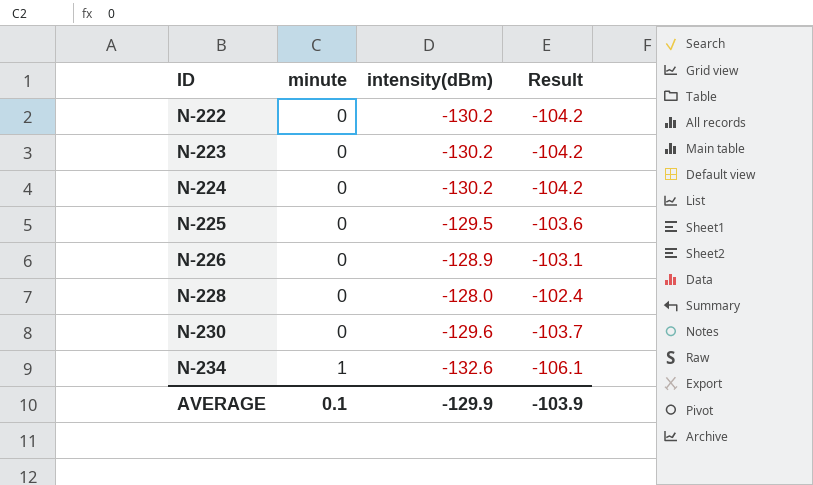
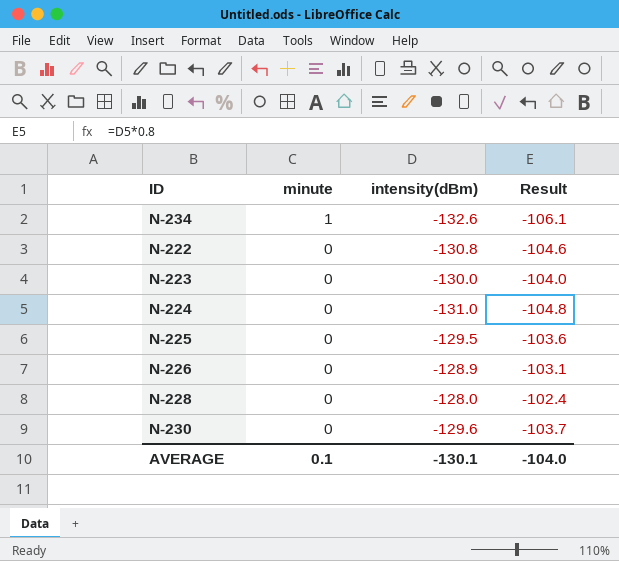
row order: ID ascending -> minute descending
N-222 | intensity(dBm): -130.2 -> -130.8
N-222 | Result: -104.2 -> -104.6
N-223 | intensity(dBm): -130.2 -> -130.0
N-223 | Result: -104.2 -> -104.0
N-224 | intensity(dBm): -130.2 -> -131.0
N-224 | Result: -104.2 -> -104.8
AVERAGE | intensity(dBm): -129.9 -> -130.1
AVERAGE | Result: -103.9 -> -104.0

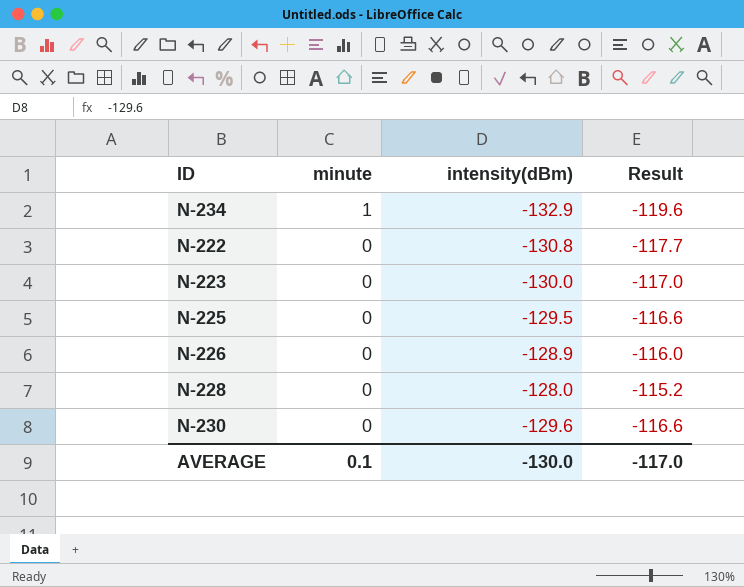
column Result | formula: [intensity(dBm)] * 0.8 -> [intensity(dBm)] * 0.9
row N-224: 0 | -131.0 | -104.8 -> none
N-234 | intensity(dBm): -132.6 -> -132.9
AVERAGE | intensity(dBm): -130.1 -> -130.0
AVERAGE | Result: -104.0 -> -117.0

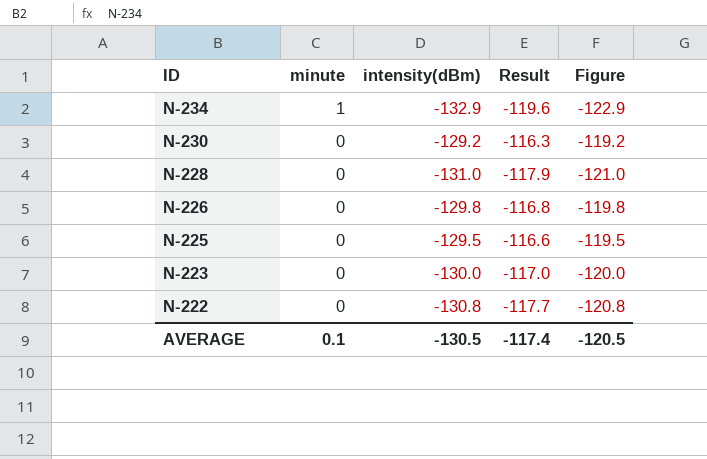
row order: minute descending -> ID descending
column Figure | formula: none -> [intensity(dBm)] + 10
N-230 | intensity(dBm): -129.6 -> -129.2
N-230 | Result: -116.6 -> -116.3
N-228 | intensity(dBm): -128.0 -> -131.0
N-228 | Result: -115.2 -> -117.9
N-226 | intensity(dBm): -128.9 -> -129.8
N-226 | Result: -116.0 -> -116.8
AVERAGE | intensity(dBm): -130.0 -> -130.5
AVERAGE | Result: -117.0 -> -117.4

